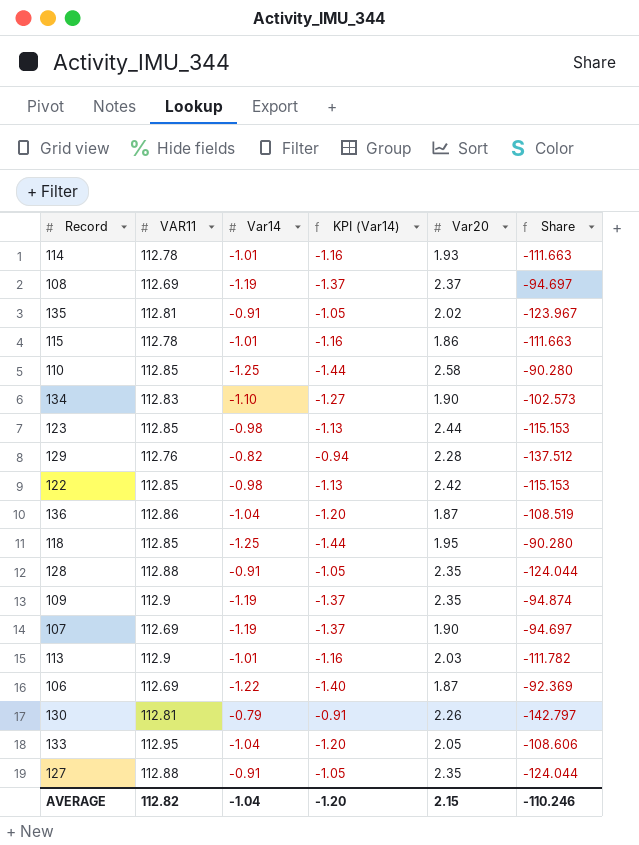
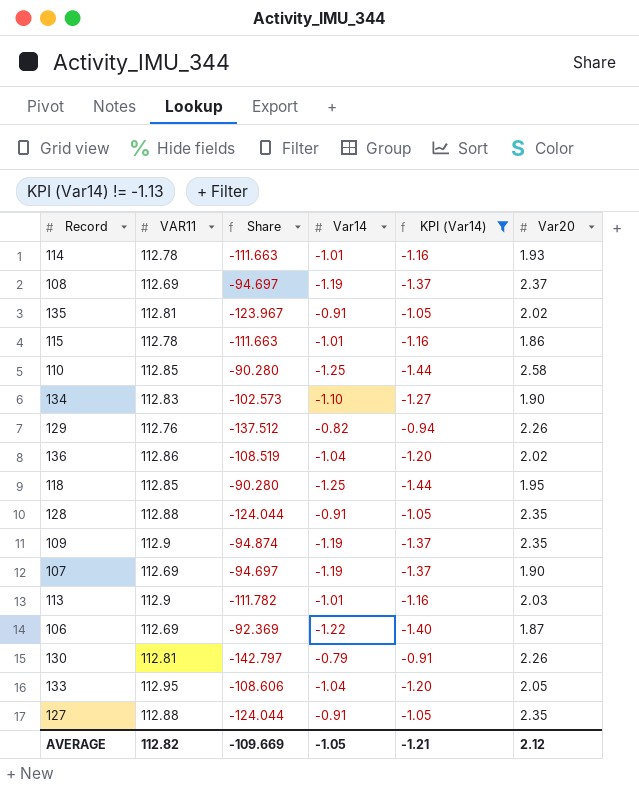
filter: none -> KPI (Var14) != -1.13
column Share | position: 6 -> 3
129 | Var20: 2.28 -> 2.26
136 | Var20: 1.87 -> 2.02
AVERAGE | Share: -110.246 -> -109.669
AVERAGE | Var14: -1.04 -> -1.05
AVERAGE | KPI (Var14): -1.20 -> -1.21
AVERAGE | Var20: 2.15 -> 2.12

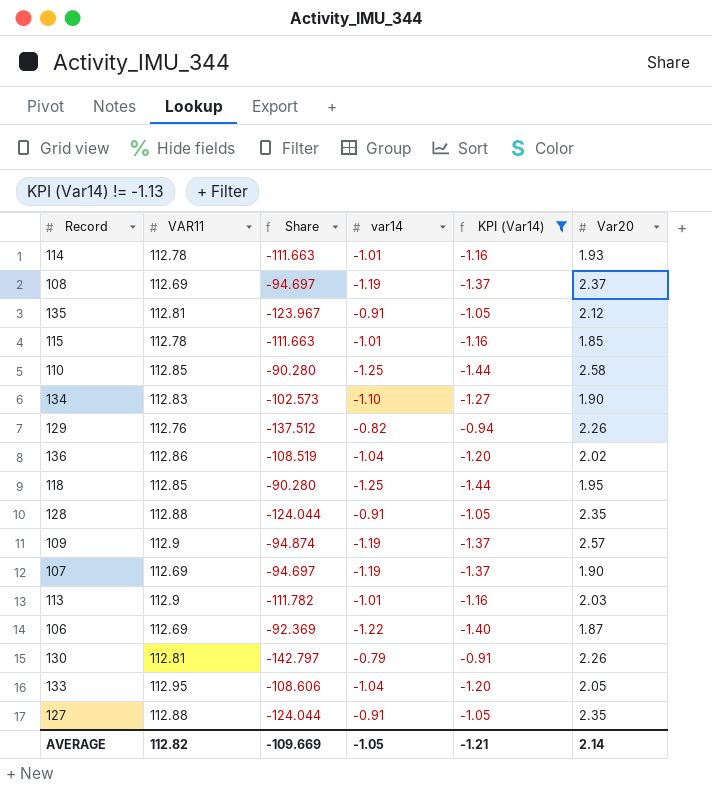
column name: Var14 -> var14
135 | Var20: 2.02 -> 2.12
115 | Var20: 1.86 -> 1.85
109 | Var20: 2.35 -> 2.57
AVERAGE | Var20: 2.12 -> 2.14

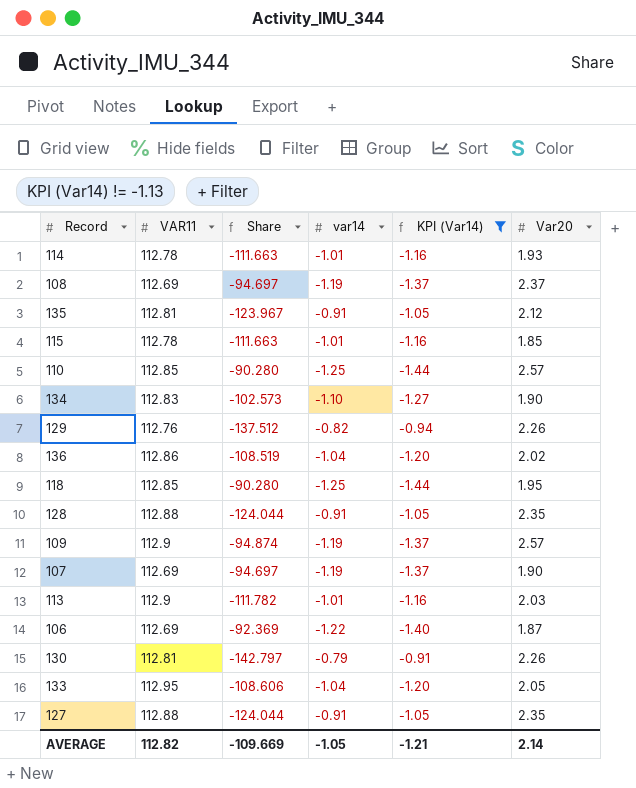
110 | Var20: 2.58 -> 2.57

